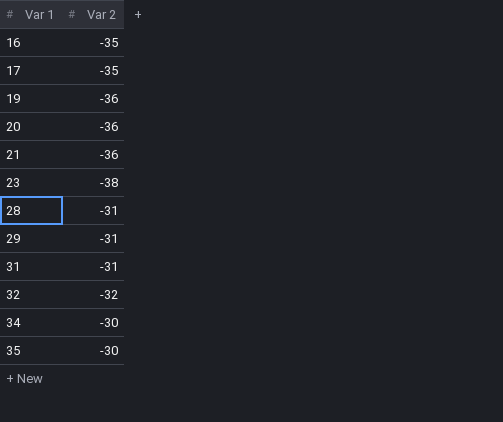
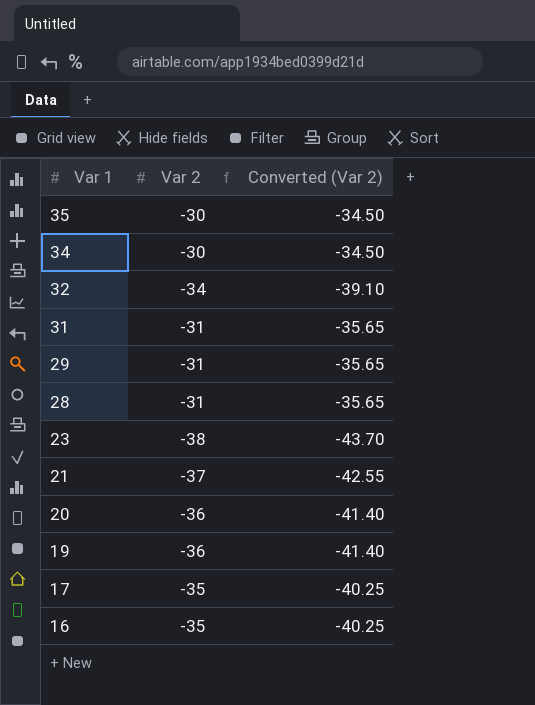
row order: Var 1 ascending -> Var 1 descending
column Converted (Var 2) | formula: none -> [Var 2] * 1.15
32 | Var 2: -32 -> -34
21 | Var 2: -36 -> -37

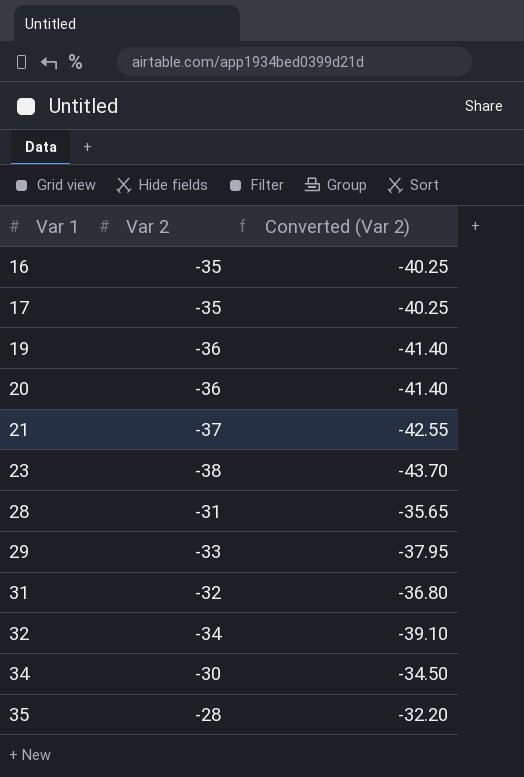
row order: Var 1 descending -> Var 1 ascending
29 | Var 2: -31 -> -33
29 | Converted (Var 2): -35.65 -> -37.95
31 | Var 2: -31 -> -32
31 | Converted (Var 2): -35.65 -> -36.80
35 | Var 2: -30 -> -28
35 | Converted (Var 2): -34.50 -> -32.20

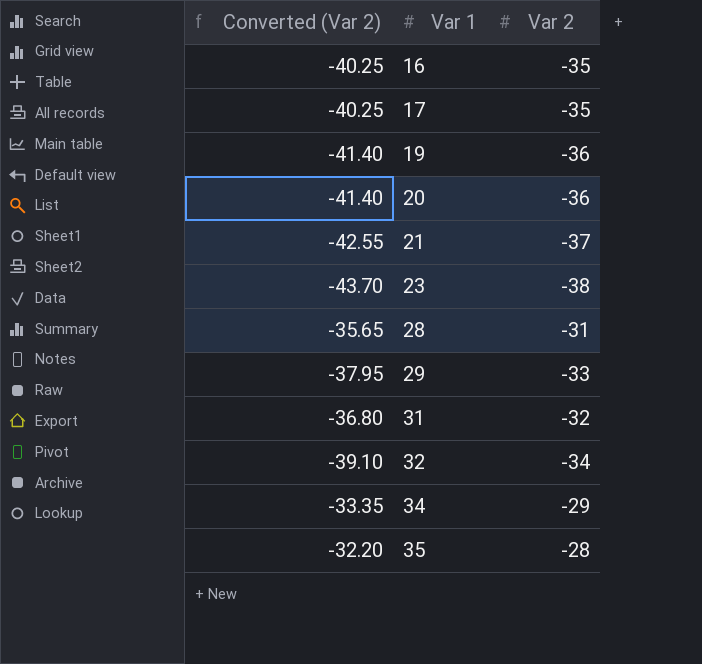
column Converted (Var 2) | position: 3 -> 1
34 | Converted (Var 2): -34.50 -> -33.35
34 | Var 2: -30 -> -29

